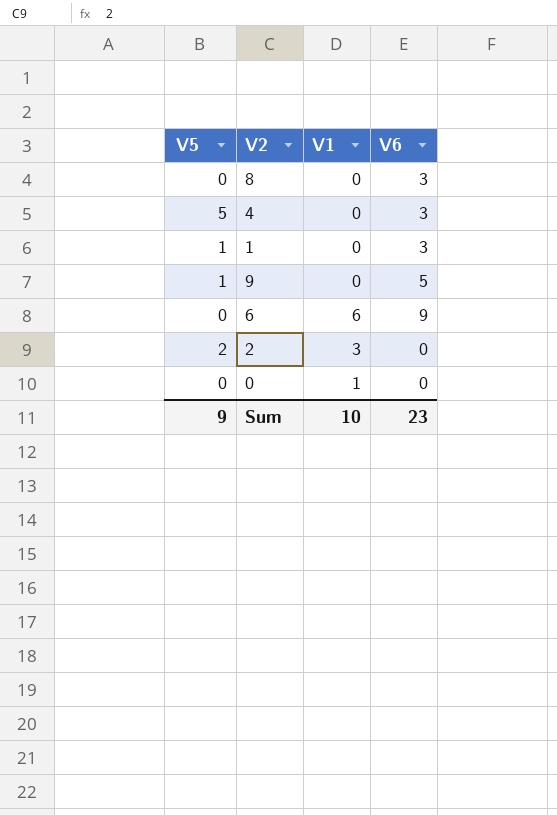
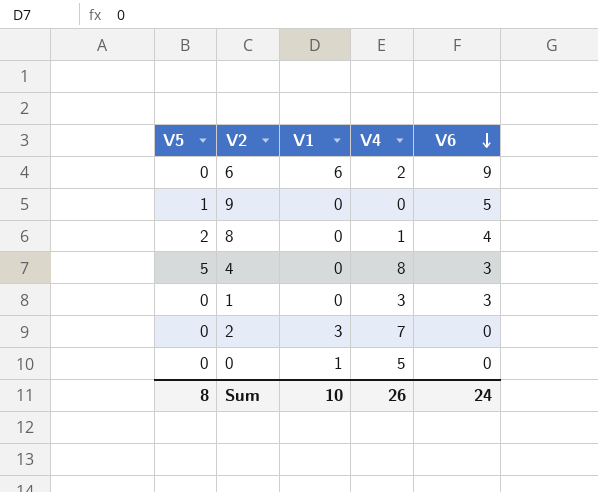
row order: none -> V6 descending
column V4 | position: none -> 4
8 | V5: 0 -> 2
8 | V6: 3 -> 4
1 | V5: 1 -> 0
2 | V5: 2 -> 0
Sum | V5: 9 -> 8
Sum | V6: 23 -> 24

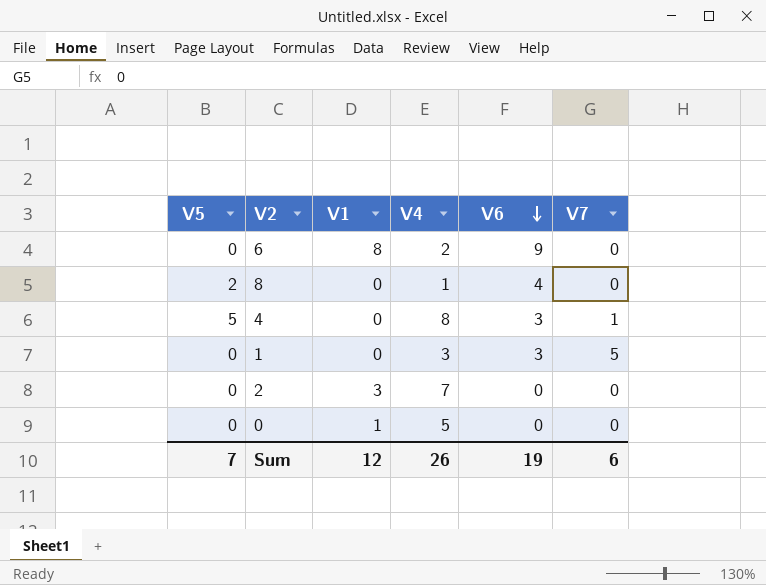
column V7 | position: none -> 6
row 9: 1 | 0 | 0 | 5 -> none
6 | V1: 6 -> 8
Sum | V5: 8 -> 7
Sum | V1: 10 -> 12
Sum | V6: 24 -> 19

